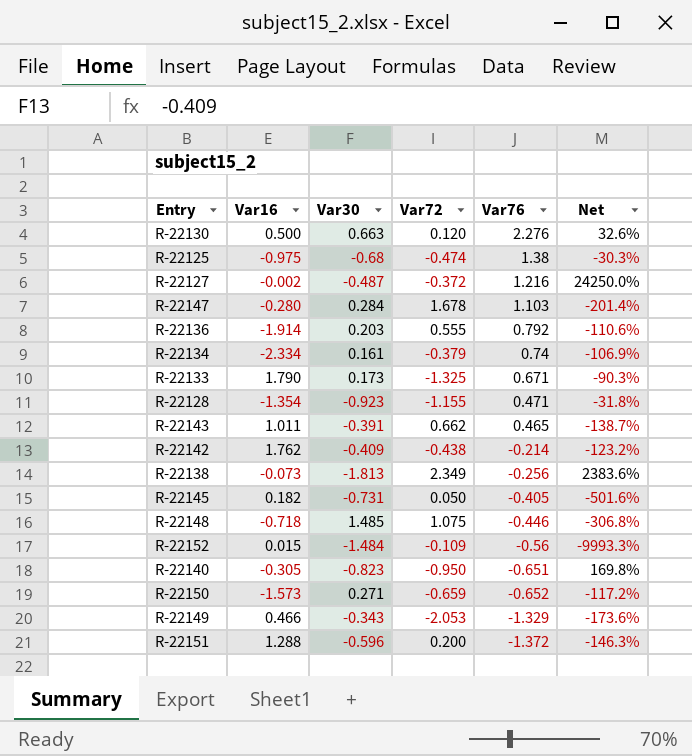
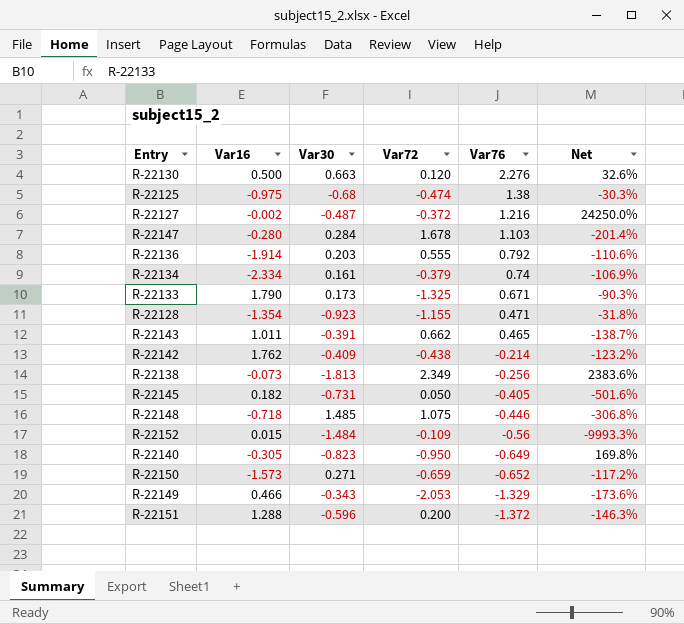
R-22140 | Var76: -0.651 -> -0.649

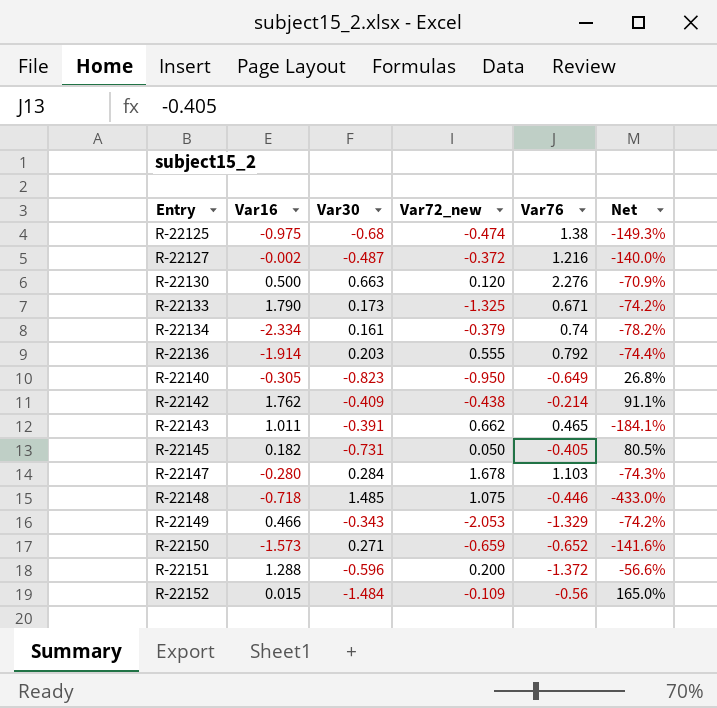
row order: Var76 descending -> Entry ascending
column name: Var72 -> Var72_new
column Net | formula: ([Var30] - [Var16]) / [Var16] -> ([Var30] - [Var76]) / [Var76]
row R-22128: -1.354 | -0.923 | -1.155 | 0.471 | -31.8% -> none
row R-22138: -0.073 | -1.813 | 2.349 | -0.256 | 2383.6% -> none

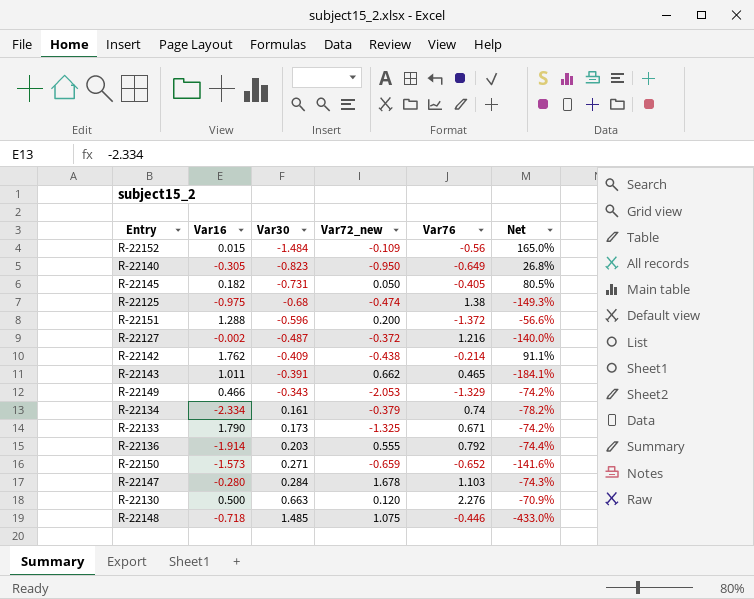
row order: Entry ascending -> Var30 ascending

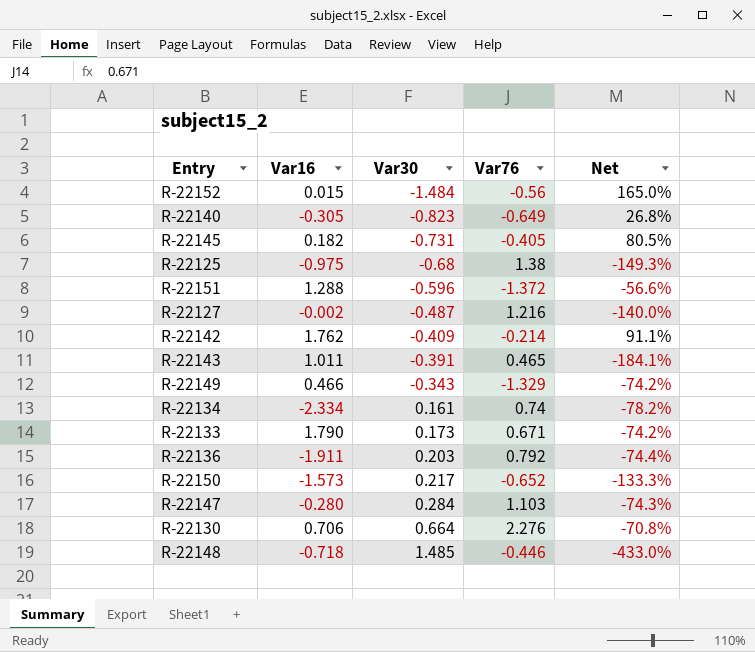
column Var72_new | position: 4 -> none
R-22136 | Var16: -1.914 -> -1.911
R-22150 | Var30: 0.271 -> 0.217
R-22150 | Net: -141.6% -> -133.3%
R-22130 | Var16: 0.500 -> 0.706
R-22130 | Var30: 0.663 -> 0.664
R-22130 | Net: -70.9% -> -70.8%

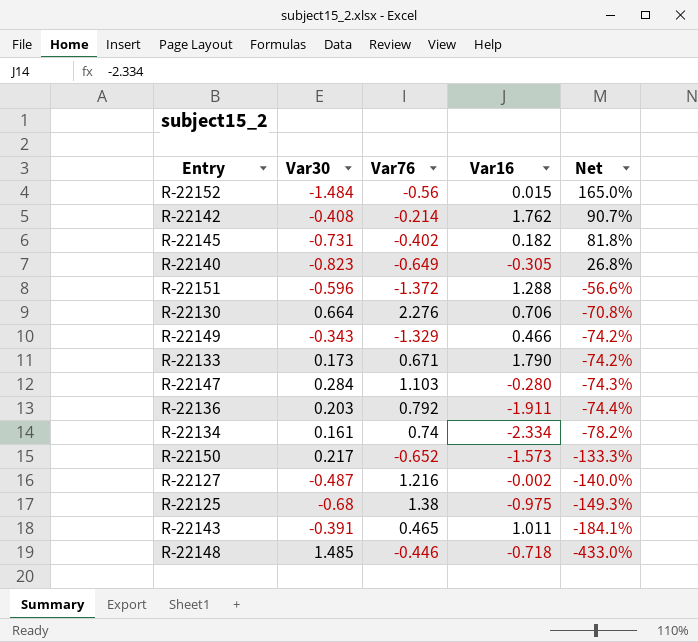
row order: Var30 ascending -> Net descending
column Var16 | position: 2 -> 4
R-22142 | Var30: -0.409 -> -0.408
R-22142 | Net: 91.1% -> 90.7%
R-22145 | Var76: -0.405 -> -0.402
R-22145 | Net: 80.5% -> 81.8%

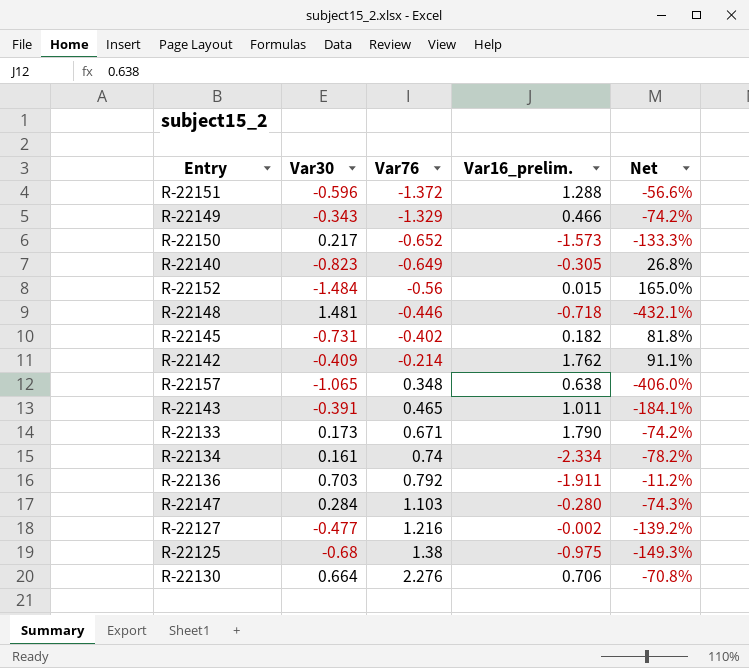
row order: Net descending -> Var76 ascending
column name: Var16 -> Var16_prelim.
R-22148 | Var30: 1.485 -> 1.481
R-22148 | Net: -433.0% -> -432.1%
R-22142 | Var30: -0.408 -> -0.409
R-22142 | Net: 90.7% -> 91.1%
row R-22157: none -> -1.065 | 0.348 | 0.638 | -406.0%
R-22136 | Var30: 0.203 -> 0.703
R-22136 | Net: -74.4% -> -11.2%
R-22127 | Var30: -0.487 -> -0.477
R-22127 | Net: -140.0% -> -139.2%

